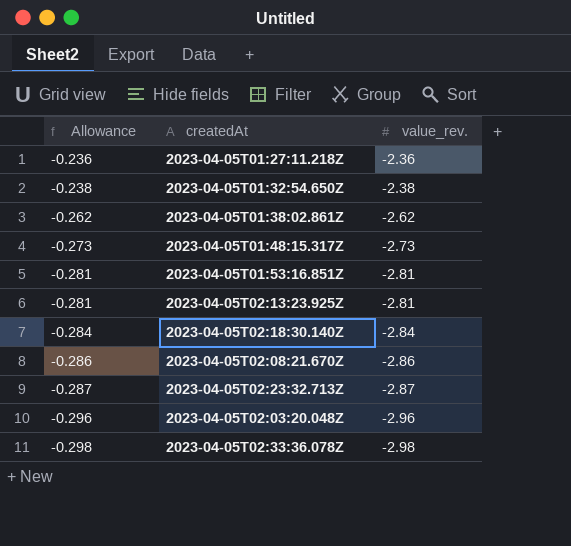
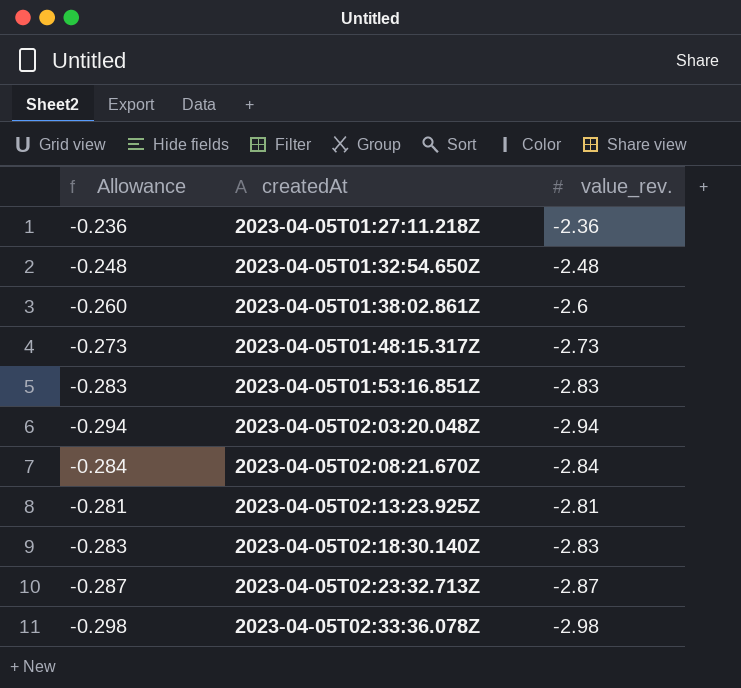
row order: Allowance descending -> createdAt ascending
2023-04-05T01:32:54.650Z | Allowance: -0.238 -> -0.248
2023-04-05T01:32:54.650Z | value_rev.: -2.38 -> -2.48
2023-04-05T01:38:02.861Z | Allowance: -0.262 -> -0.260
2023-04-05T01:38:02.861Z | value_rev.: -2.62 -> -2.6
2023-04-05T01:53:16.851Z | Allowance: -0.281 -> -0.283
2023-04-05T01:53:16.851Z | value_rev.: -2.81 -> -2.83
2023-04-05T02:03:20.048Z | Allowance: -0.296 -> -0.294
2023-04-05T02:03:20.048Z | value_rev.: -2.96 -> -2.94
2023-04-05T02:08:21.670Z | Allowance: -0.286 -> -0.284
2023-04-05T02:08:21.670Z | value_rev.: -2.86 -> -2.84
2023-04-05T02:18:30.140Z | Allowance: -0.284 -> -0.283
2023-04-05T02:18:30.140Z | value_rev.: -2.84 -> -2.83

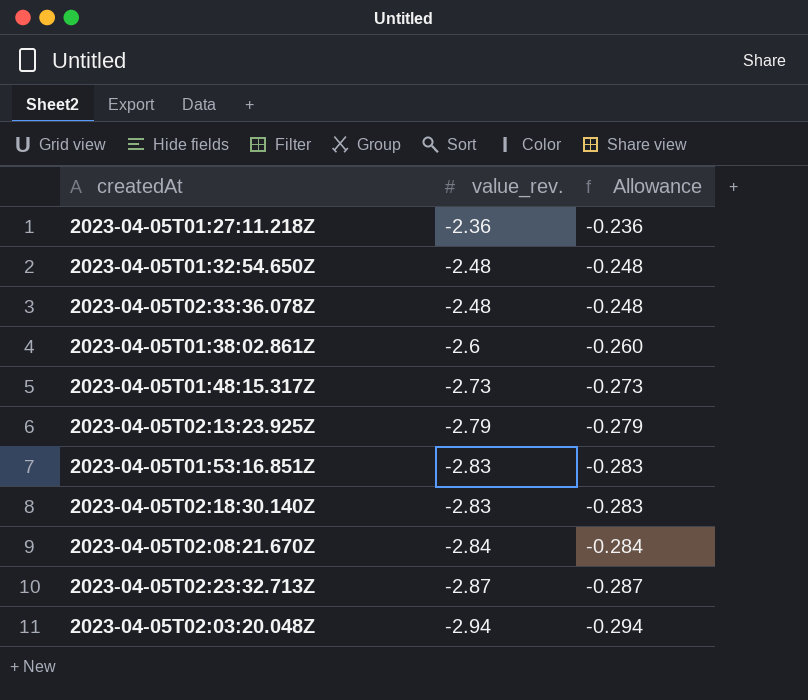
row order: createdAt ascending -> value_rev. descending
column Allowance | position: 1 -> 3
2023-04-05T02:33:36.078Z | value_rev.: -2.98 -> -2.48
2023-04-05T02:33:36.078Z | Allowance: -0.298 -> -0.248
2023-04-05T02:13:23.925Z | value_rev.: -2.81 -> -2.79
2023-04-05T02:13:23.925Z | Allowance: -0.281 -> -0.279

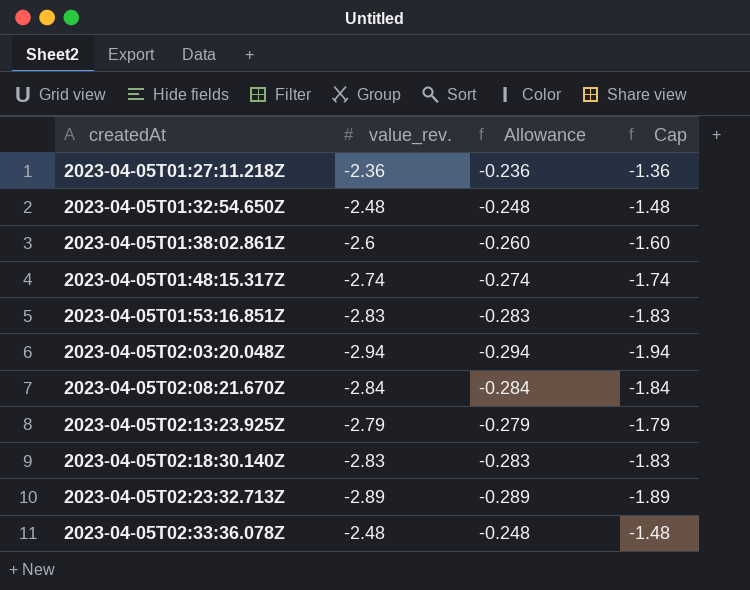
row order: value_rev. descending -> createdAt ascending
column Cap | formula: none -> [value_rev.] + 1
2023-04-05T01:48:15.317Z | value_rev.: -2.73 -> -2.74
2023-04-05T01:48:15.317Z | Allowance: -0.273 -> -0.274
2023-04-05T02:23:32.713Z | value_rev.: -2.87 -> -2.89
2023-04-05T02:23:32.713Z | Allowance: -0.287 -> -0.289

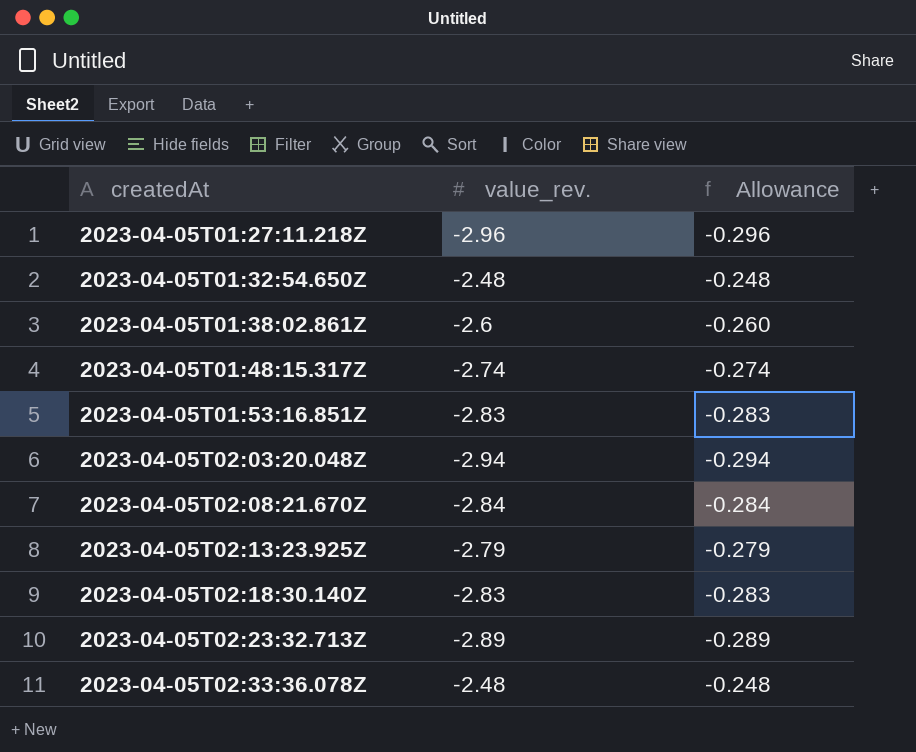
column Cap | formula: [value_rev.] + 1 -> none
2023-04-05T01:27:11.218Z | value_rev.: -2.36 -> -2.96
2023-04-05T01:27:11.218Z | Allowance: -0.236 -> -0.296

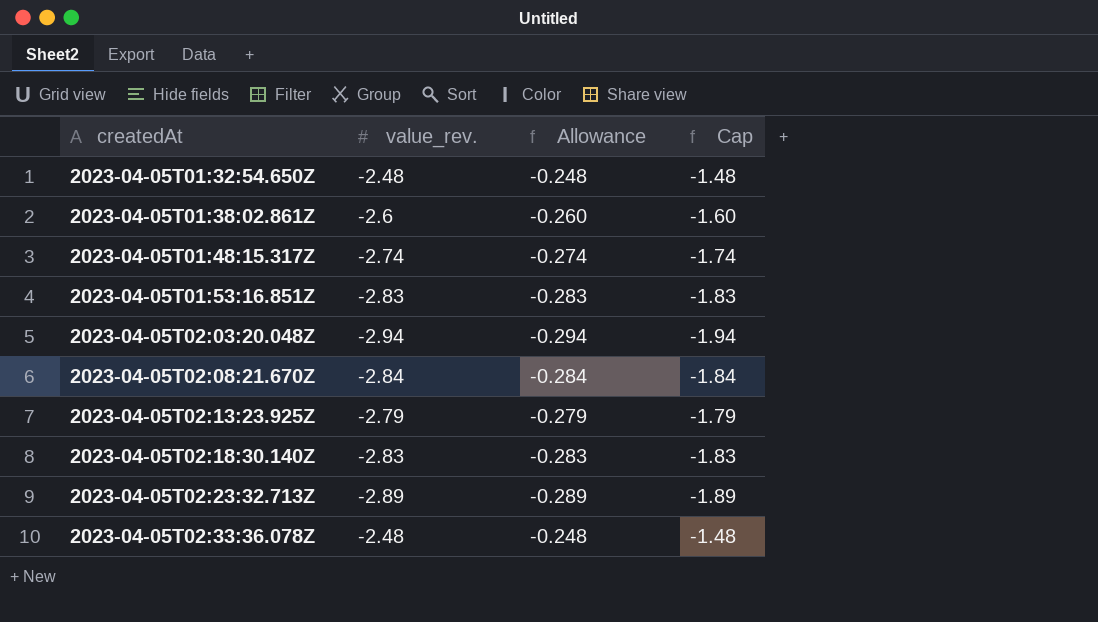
column Cap | formula: none -> [value_rev.] + 1
row 2023-04-05T01:27:11.218Z: -2.96 | -0.296 -> none

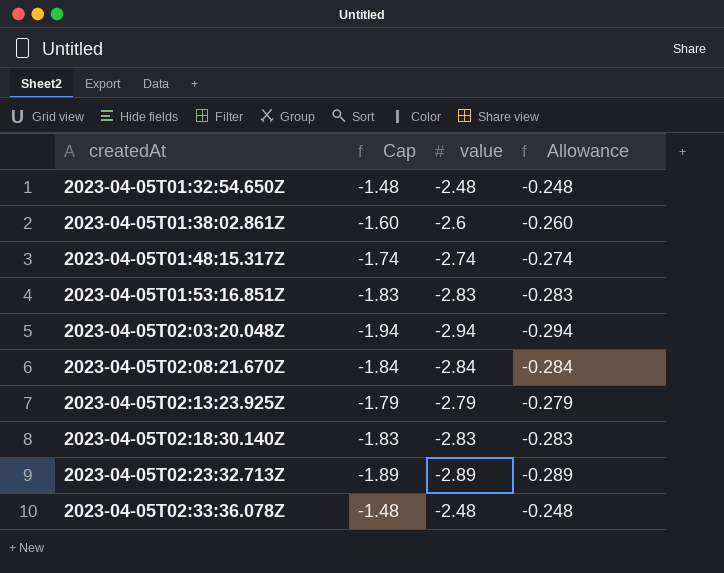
column Cap | position: 4 -> 2
column name: value_rev. -> value

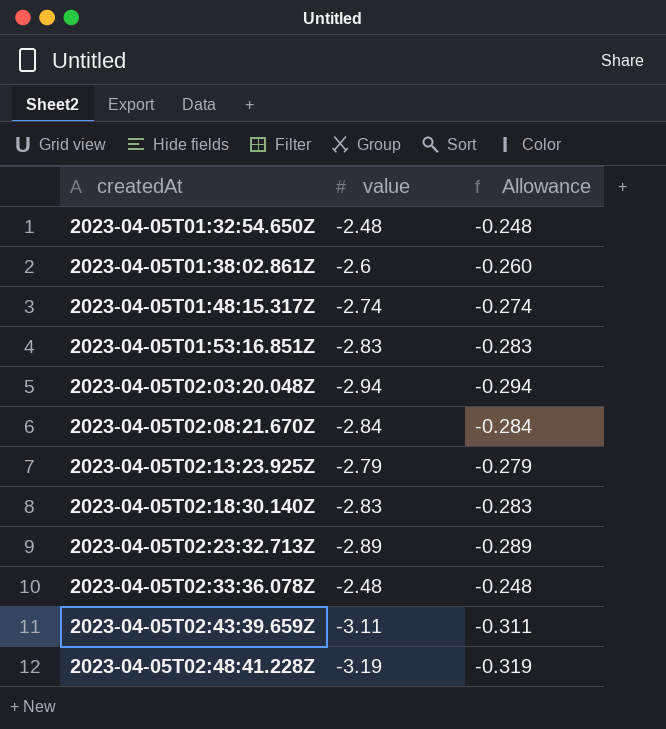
column Cap | formula: [value] + 1 -> none
row 2023-04-05T02:43:39.659Z: none -> -3.11 | -0.311
row 2023-04-05T02:48:41.228Z: none -> -3.19 | -0.319

